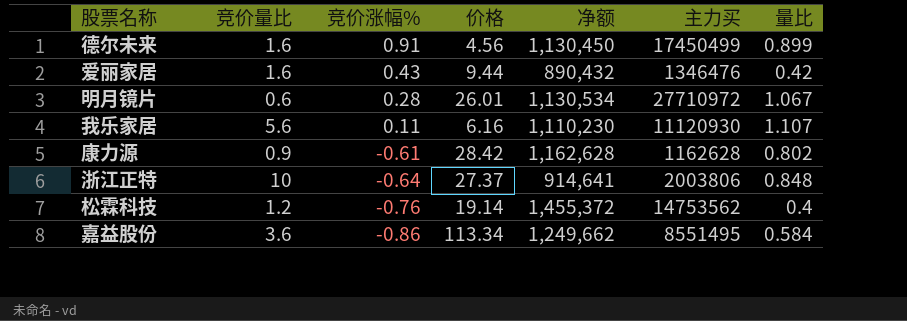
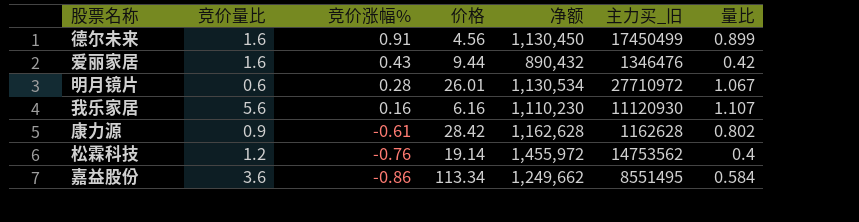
column name: 主力买 -> 主力买_旧
row 浙江正特: 10 | -0.64 | 27.37 | 914,641 | 2003806 | 0.848 -> none
我乐家居 | 竞价涨幅%: 0.11 -> 0.16
松霖科技 | 净额: 1,455,372 -> 1,455,972

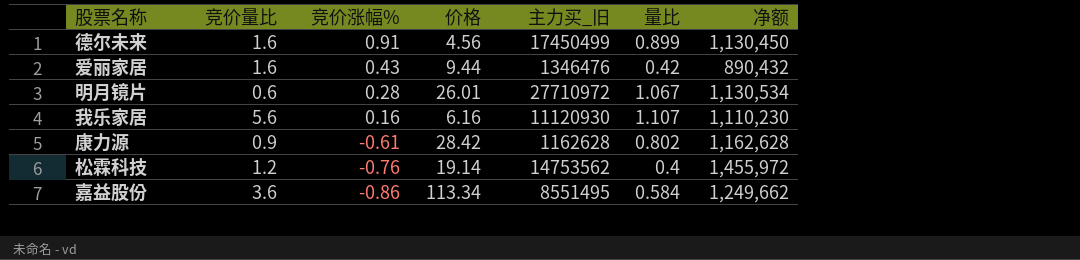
column 净额 | position: 5 -> 7

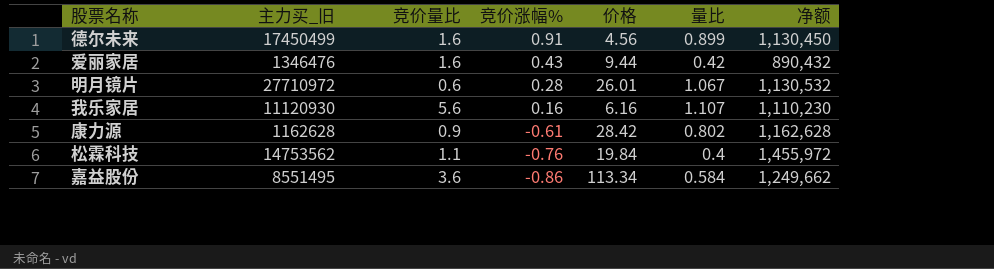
column 主力买_旧 | position: 5 -> 2
明月镜片 | 净额: 1,130,534 -> 1,130,532
松霖科技 | 竞价量比: 1.2 -> 1.1
松霖科技 | 价格: 19.14 -> 19.84

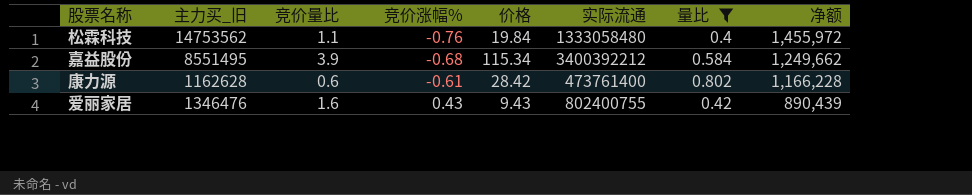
filter: none -> 量比 <= 0.802
row order: 竞价涨幅% descending -> 竞价涨幅% ascending
column 实际流通 | position: none -> 6
嘉益股份 | 竞价量比: 3.6 -> 3.9
嘉益股份 | 竞价涨幅%: -0.86 -> -0.68
嘉益股份 | 价格: 113.34 -> 115.34
康力源 | 竞价量比: 0.9 -> 0.6
康力源 | 净额: 1,162,628 -> 1,166,228
爱丽家居 | 价格: 9.44 -> 9.43
爱丽家居 | 净额: 890,432 -> 890,439

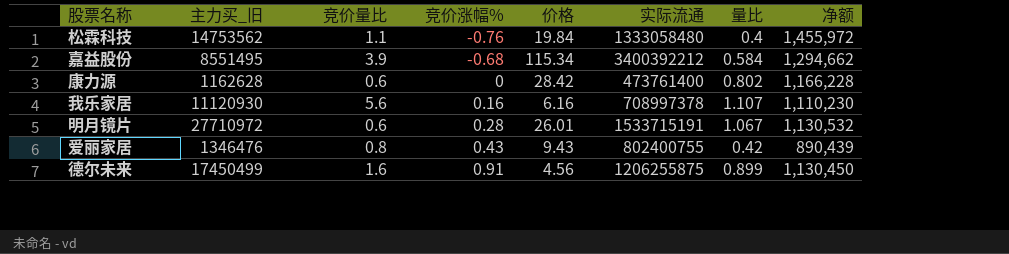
filter: 量比 <= 0.802 -> none
嘉益股份 | 净额: 1,249,662 -> 1,294,662
康力源 | 竞价涨幅%: -0.61 -> 0
爱丽家居 | 竞价量比: 1.6 -> 0.8

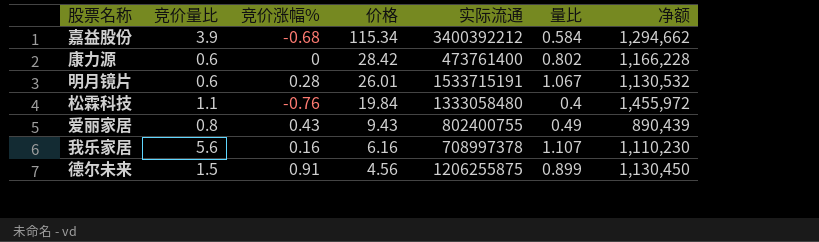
row order: 竞价涨幅% ascending -> 价格 descending
column 主力买_旧 | position: 2 -> none
爱丽家居 | 量比: 0.42 -> 0.49
德尔未来 | 竞价量比: 1.6 -> 1.5

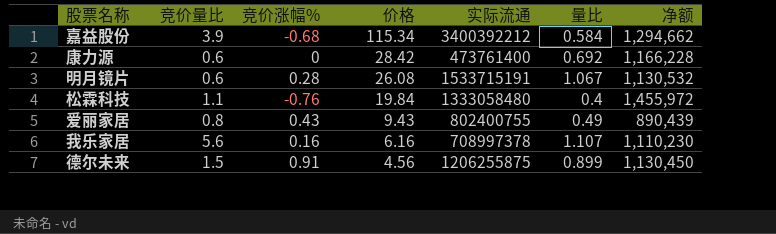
康力源 | 量比: 0.802 -> 0.692
明月镜片 | 价格: 26.01 -> 26.08

